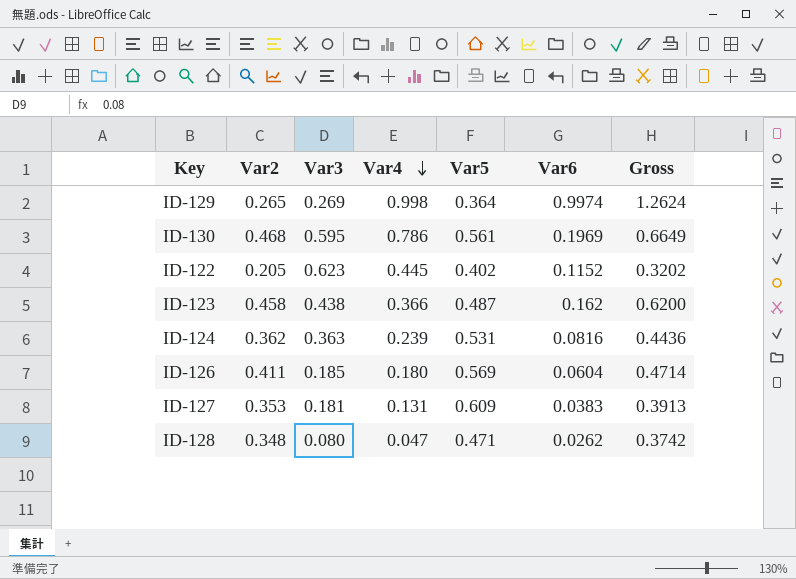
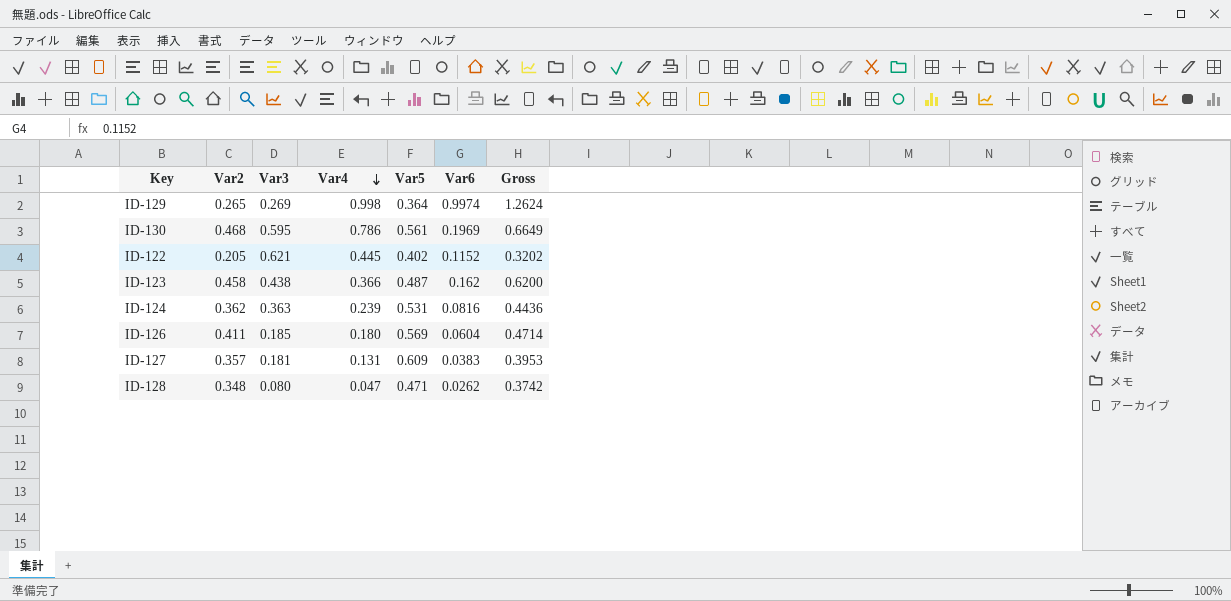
ID-122 | Var3: 0.623 -> 0.621
ID-127 | Var2: 0.353 -> 0.357
ID-127 | Gross: 0.3913 -> 0.3953

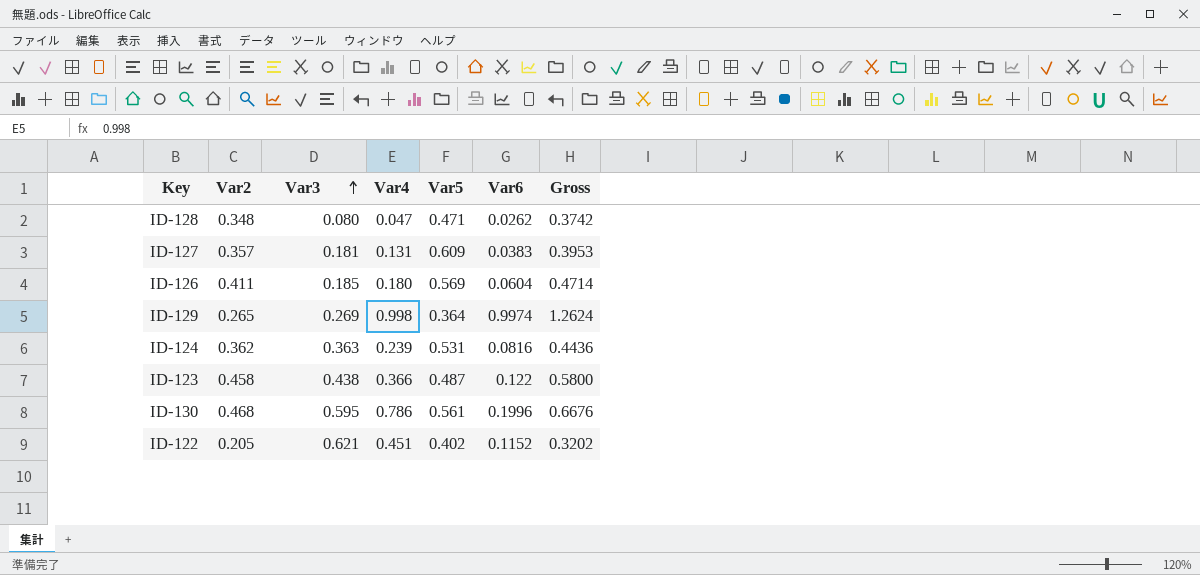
row order: Var4 descending -> Var3 ascending
ID-123 | Var6: 0.162 -> 0.122
ID-123 | Gross: 0.6200 -> 0.5800
ID-130 | Var6: 0.1969 -> 0.1996
ID-130 | Gross: 0.6649 -> 0.6676
ID-122 | Var4: 0.445 -> 0.451

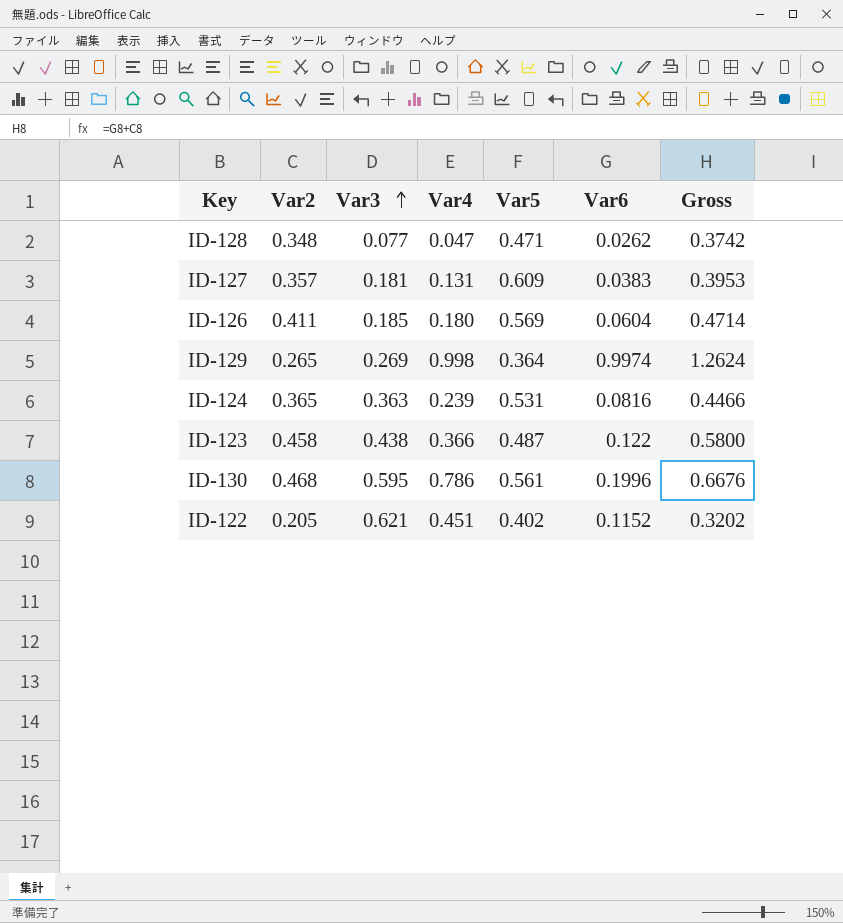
ID-128 | Var3: 0.080 -> 0.077
ID-124 | Var2: 0.362 -> 0.365
ID-124 | Gross: 0.4436 -> 0.4466

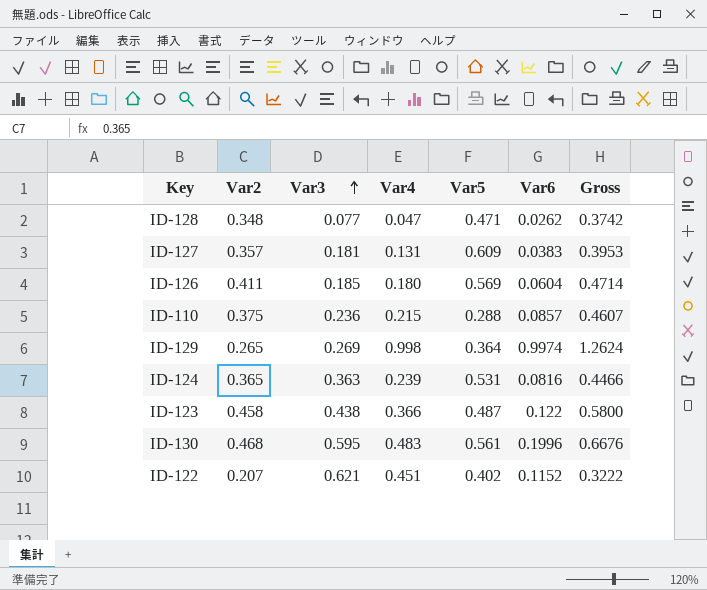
row ID-110: none -> 0.375 | 0.236 | 0.215 | 0.288 | 0.0857 | 0.4607
ID-130 | Var4: 0.786 -> 0.483
ID-122 | Var2: 0.205 -> 0.207
ID-122 | Gross: 0.3202 -> 0.3222

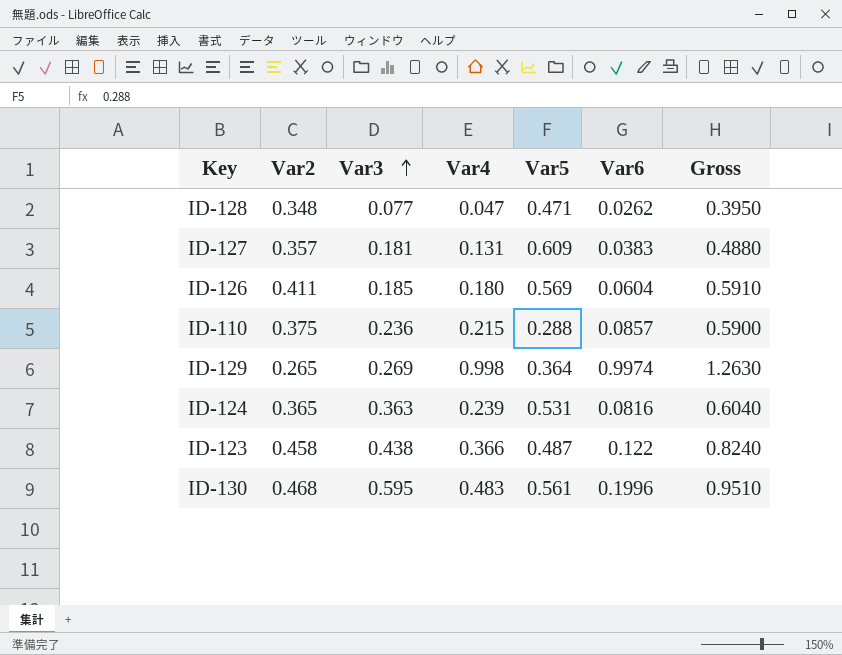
column Gross | formula: [Var2] + [Var6] -> [Var2] + [Var4]
row ID-122: 0.207 | 0.621 | 0.451 | 0.402 | 0.1152 | 0.3222 -> none

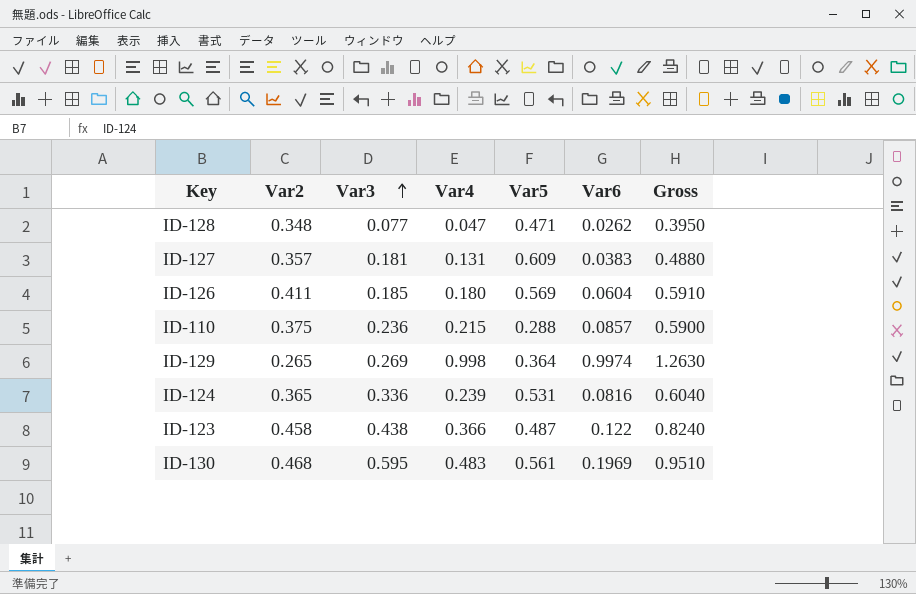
ID-124 | Var3: 0.363 -> 0.336
ID-130 | Var6: 0.1996 -> 0.1969

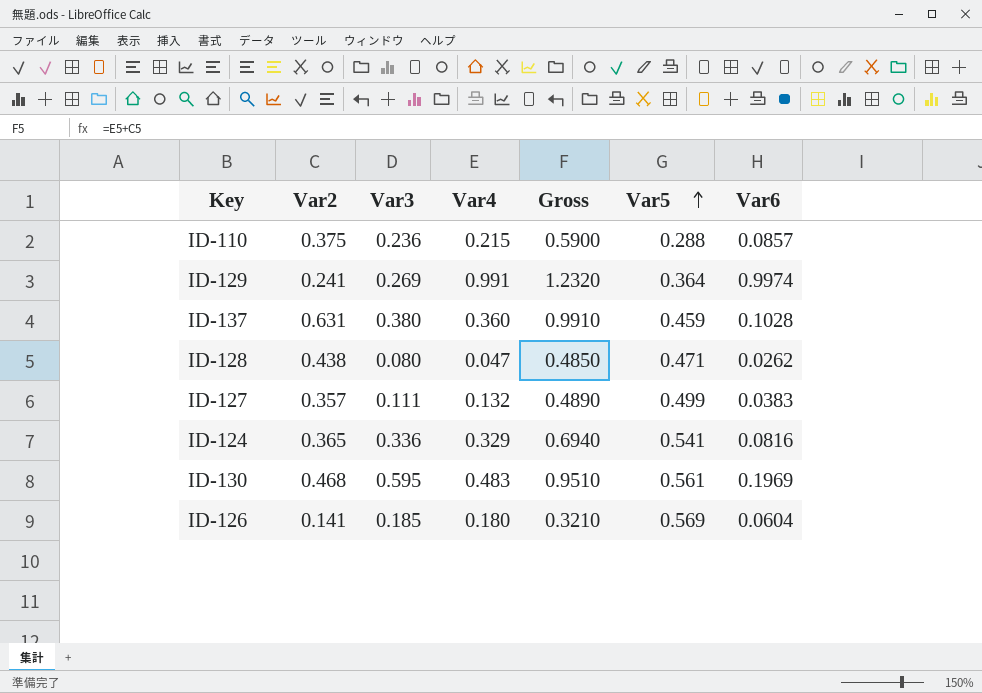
row order: Var3 ascending -> Var5 ascending
column Gross | position: 7 -> 5
row ID-123: 0.458 | 0.438 | 0.366 | 0.487 | 0.122 | 0.8240 -> none
ID-129 | Var2: 0.265 -> 0.241
ID-129 | Var4: 0.998 -> 0.991
ID-129 | Gross: 1.2630 -> 1.2320
row ID-137: none -> 0.631 | 0.380 | 0.360 | 0.9910 | 0.459 | 0.1028
ID-128 | Var2: 0.348 -> 0.438
ID-128 | Var3: 0.077 -> 0.080
ID-128 | Gross: 0.3950 -> 0.4850
ID-127 | Var3: 0.181 -> 0.111
ID-127 | Var4: 0.131 -> 0.132
ID-127 | Gross: 0.4880 -> 0.4890
ID-127 | Var5: 0.609 -> 0.499
ID-124 | Var4: 0.239 -> 0.329
ID-124 | Gross: 0.6040 -> 0.6940
ID-124 | Var5: 0.531 -> 0.541
ID-126 | Var2: 0.411 -> 0.141
ID-126 | Gross: 0.5910 -> 0.3210

